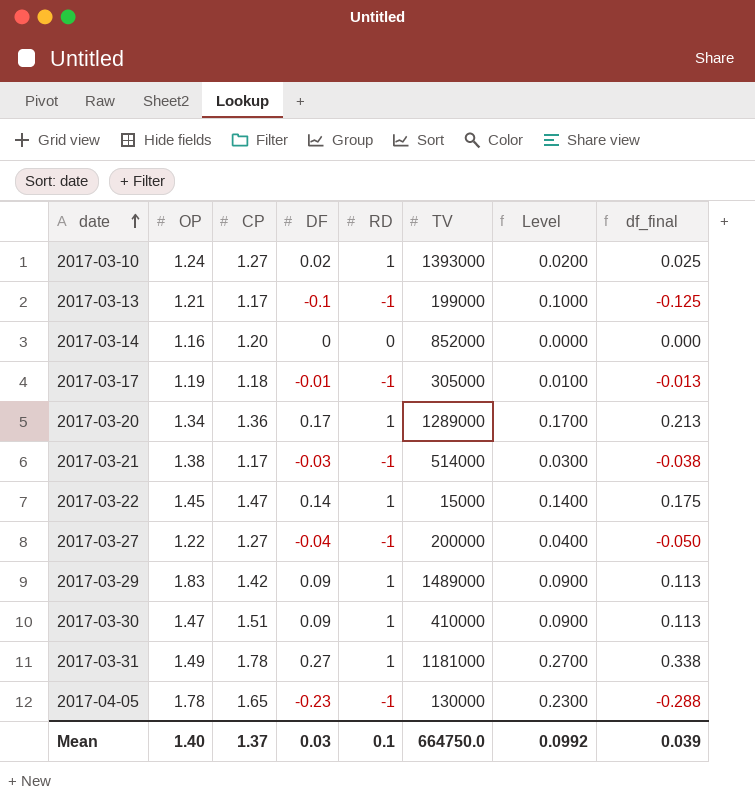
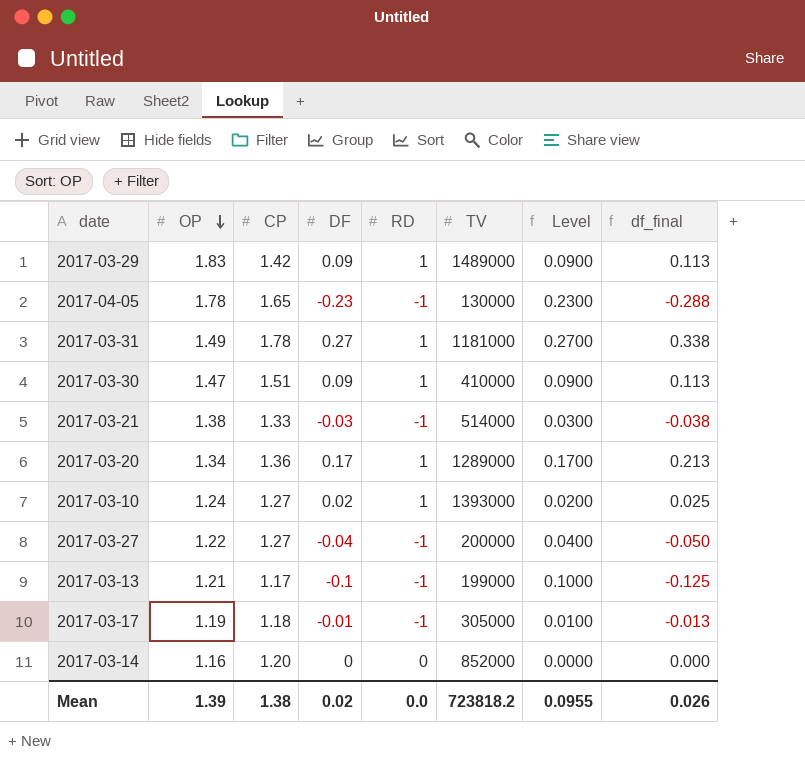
row order: date ascending -> OP descending
row 2017-03-22: 1.45 | 1.47 | 0.14 | 1 | 15000 | 0.1400 | 0.175 -> none
2017-03-21 | CP: 1.17 -> 1.33
Mean | OP: 1.40 -> 1.39
Mean | CP: 1.37 -> 1.38
Mean | DF: 0.03 -> 0.02
Mean | RD: 0.1 -> 0.0
Mean | TV: 664750.0 -> 723818.2
Mean | Level: 0.0992 -> 0.0955
Mean | df_final: 0.039 -> 0.026

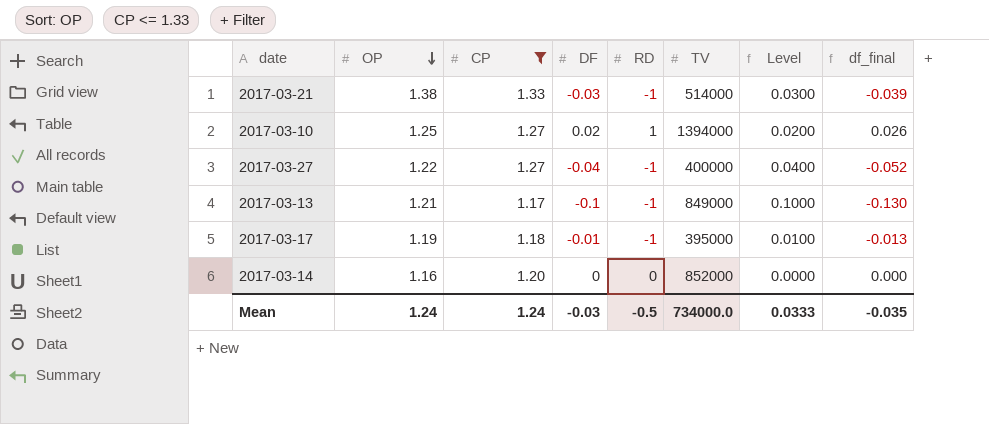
filter: none -> CP <= 1.33
column df_final | formula: [DF] * 1.25 -> [DF] * 1.3
2017-03-10 | OP: 1.24 -> 1.25
2017-03-10 | TV: 1393000 -> 1394000
2017-03-27 | TV: 200000 -> 400000
2017-03-13 | TV: 199000 -> 849000
2017-03-17 | TV: 305000 -> 395000
Mean | OP: 1.39 -> 1.24
Mean | CP: 1.38 -> 1.24
Mean | DF: 0.02 -> -0.03
Mean | RD: 0.0 -> -0.5
Mean | TV: 723818.2 -> 734000.0
Mean | Level: 0.0955 -> 0.0333
Mean | df_final: 0.026 -> -0.035

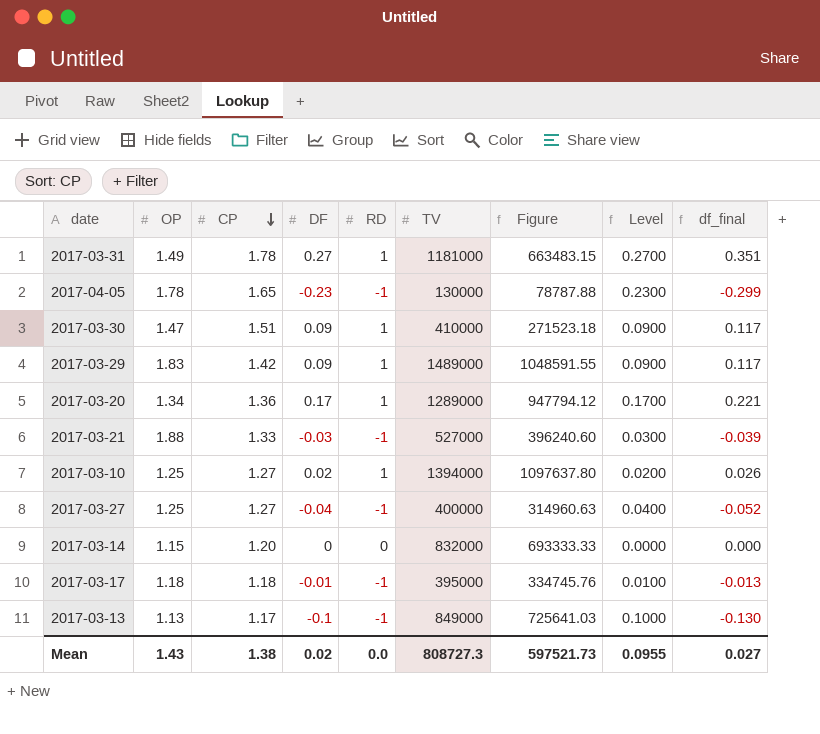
filter: CP <= 1.33 -> none
row order: OP descending -> CP descending
column Figure | formula: none -> [TV] / [CP]
2017-03-21 | OP: 1.38 -> 1.88
2017-03-21 | TV: 514000 -> 527000
2017-03-27 | OP: 1.22 -> 1.25
2017-03-14 | OP: 1.16 -> 1.15
2017-03-14 | TV: 852000 -> 832000
2017-03-17 | OP: 1.19 -> 1.18
2017-03-13 | OP: 1.21 -> 1.13
Mean | OP: 1.24 -> 1.43
Mean | CP: 1.24 -> 1.38
Mean | DF: -0.03 -> 0.02
Mean | RD: -0.5 -> 0.0
Mean | TV: 734000.0 -> 808727.3
Mean | Level: 0.0333 -> 0.0955
Mean | df_final: -0.035 -> 0.027

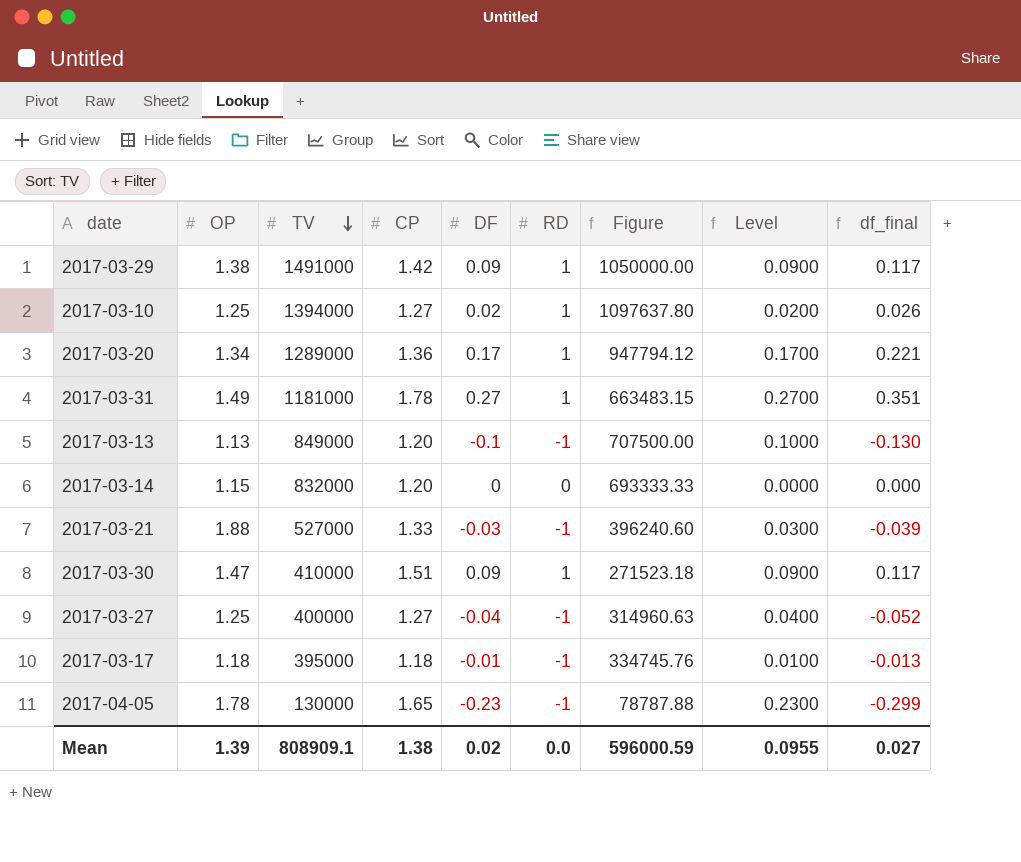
row order: CP descending -> TV descending
column TV | position: 6 -> 3
2017-03-29 | OP: 1.83 -> 1.38
2017-03-29 | TV: 1489000 -> 1491000
2017-03-29 | Figure: 1048591.55 -> 1050000.00
2017-03-13 | CP: 1.17 -> 1.20
2017-03-13 | Figure: 725641.03 -> 707500.00
Mean | OP: 1.43 -> 1.39
Mean | TV: 808727.3 -> 808909.1
Mean | Figure: 597521.73 -> 596000.59

